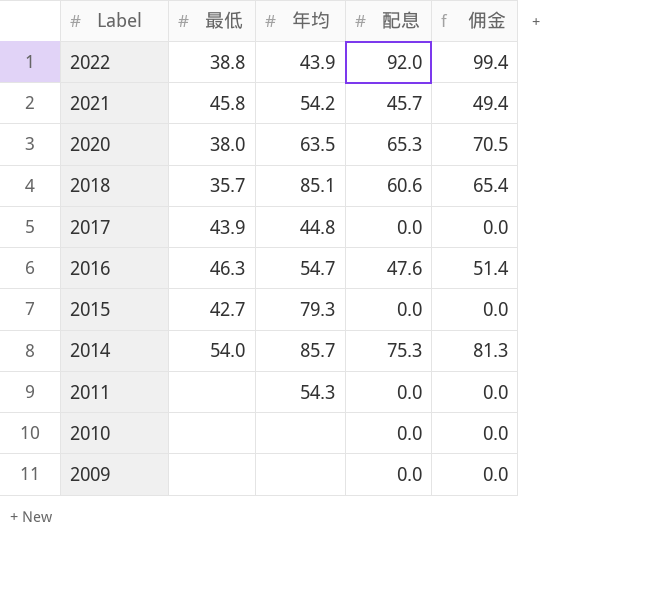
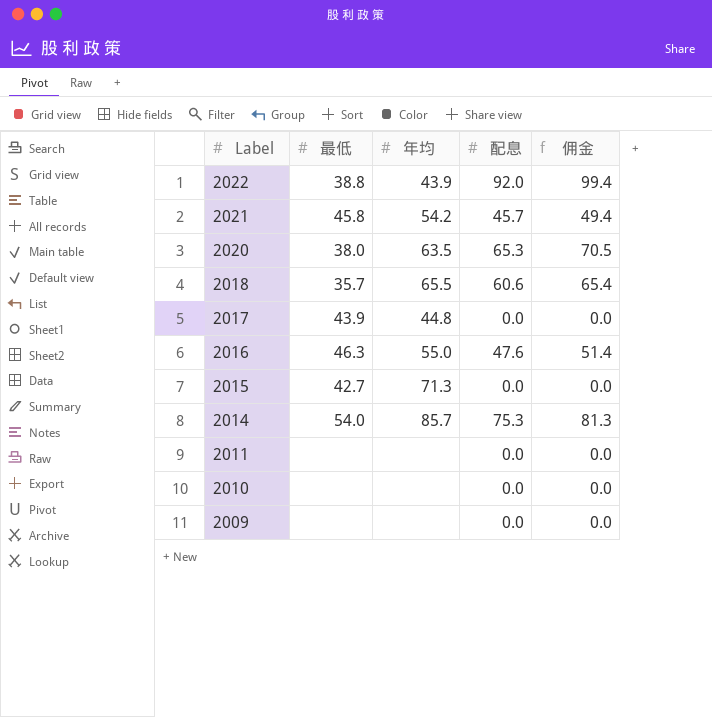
2018 | 年均: 85.1 -> 65.5
2016 | 年均: 54.7 -> 55.0
2015 | 年均: 79.3 -> 71.3
2011 | 年均: 54.3 -> none

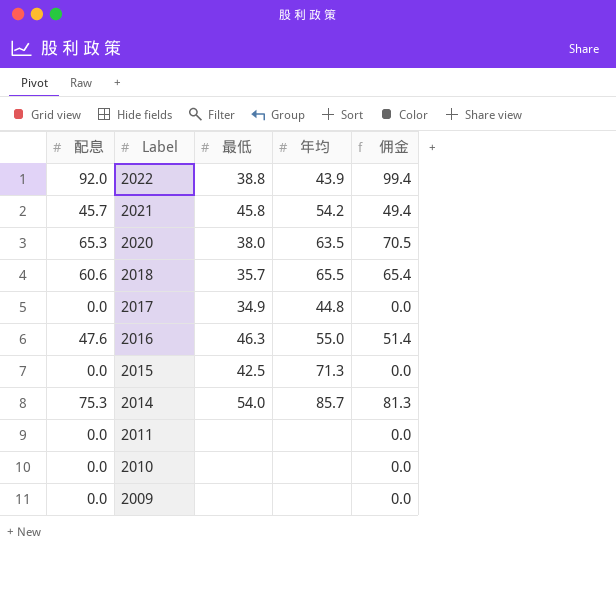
column 配息 | position: 4 -> 1
2017 | 最低: 43.9 -> 34.9
2015 | 最低: 42.7 -> 42.5

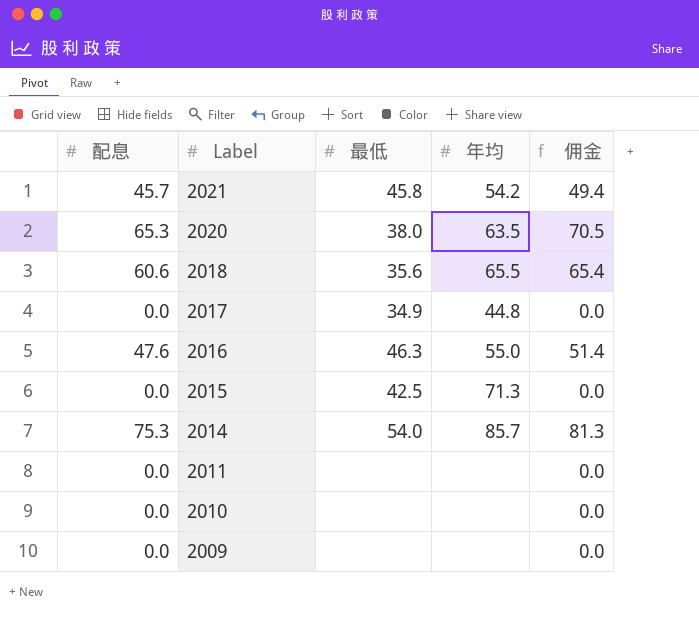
row 2022: 92.0 | 38.8 | 43.9 | 99.4 -> none
2018 | 最低: 35.7 -> 35.6

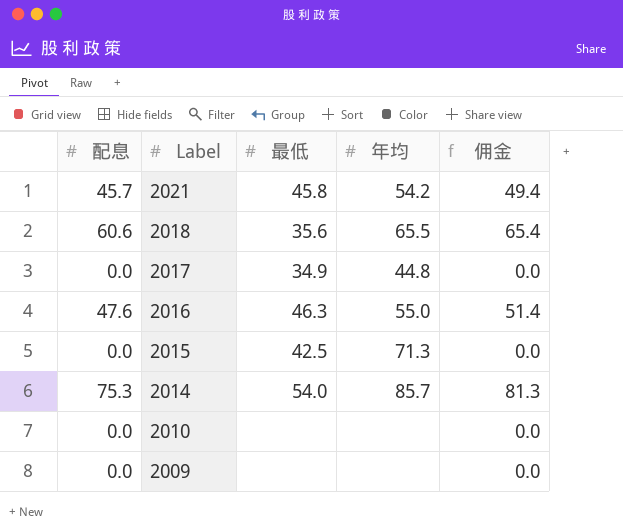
row 2020: 65.3 | 38.0 | 63.5 | 70.5 -> none
row 2011: 0.0 | none | none | 0.0 -> none

